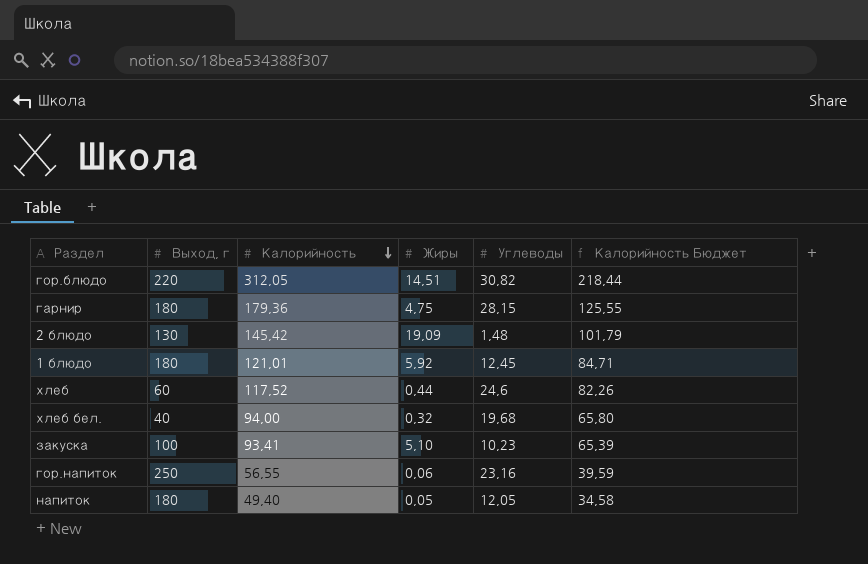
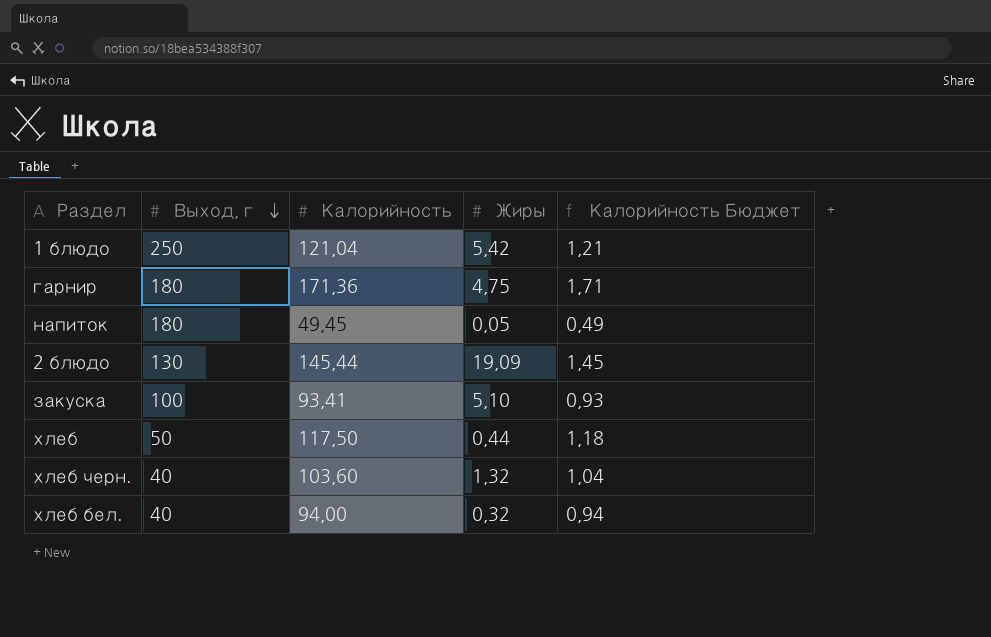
row order: Калорийность descending -> Выход, г descending
column Углеводы | position: 5 -> none
column Калорийность Бюджет | formula: [Калорийность] * 0,7 -> [Калорийность] * 0,01
row гор.блюдо: 220 | 312,05 | 14,51 | 30,82 | 218,44 -> none
row гор.напиток: 250 | 56,55 | 0,06 | 23,16 | 39,59 -> none
1 блюдо | Выход, г: 180 -> 250
1 блюдо | Калорийность: 121,01 -> 121,04
1 блюдо | Жиры: 5,92 -> 5,42
гарнир | Калорийность: 179,36 -> 171,36
напиток | Калорийность: 49,40 -> 49,45
2 блюдо | Калорийность: 145,42 -> 145,44
хлеб | Выход, г: 60 -> 50
хлеб | Калорийность: 117,52 -> 117,50
row хлеб черн.: none -> 40 | 103,60 | 1,32 | 1,04

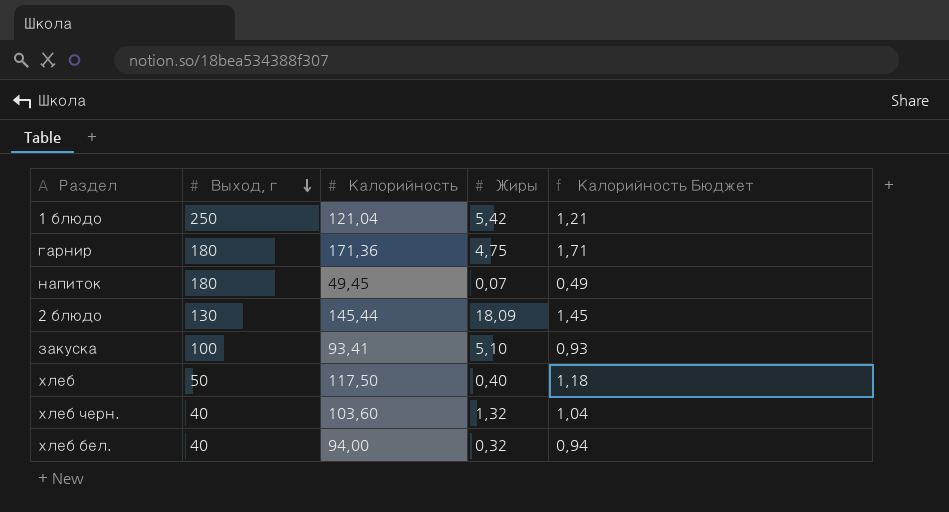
напиток | Жиры: 0,05 -> 0,07
2 блюдо | Жиры: 19,09 -> 18,09
хлеб | Жиры: 0,44 -> 0,40

